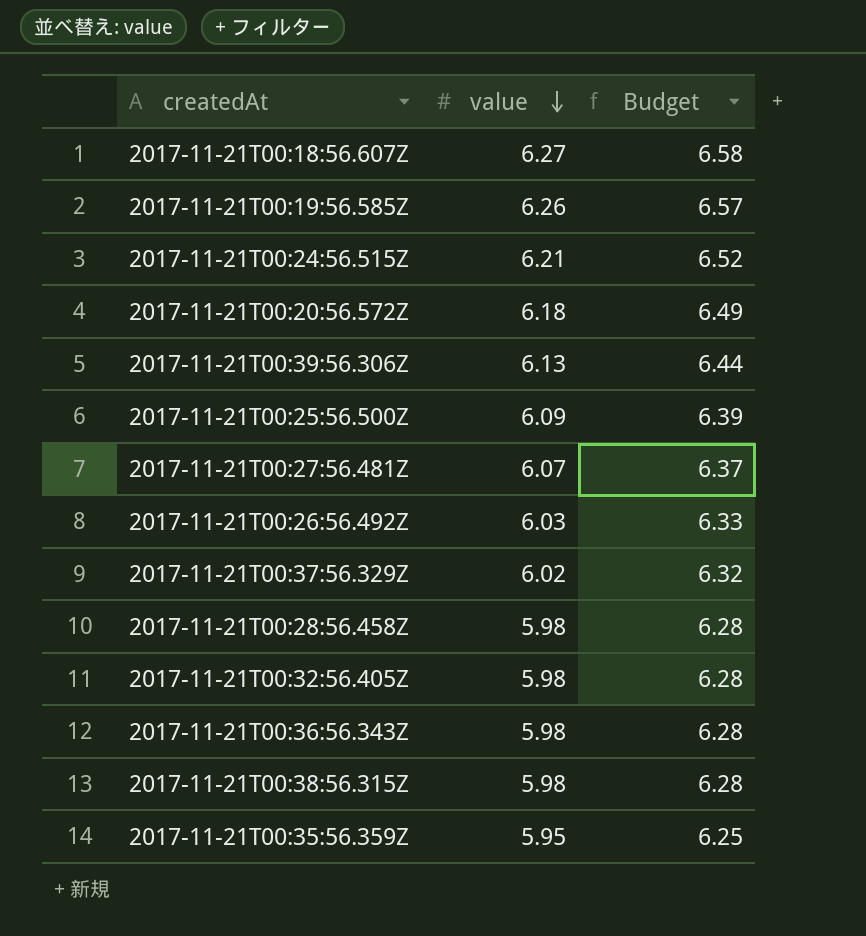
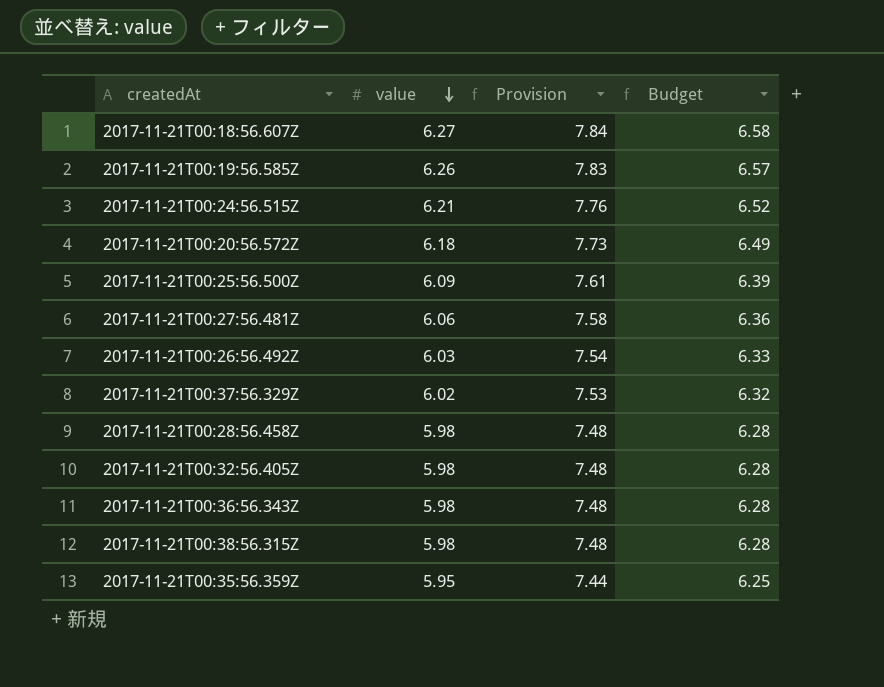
column Provision | formula: none -> [value] * 1.25
row 2017-11-21T00:39:56.306Z: 6.13 | 6.44 -> none
2017-11-21T00:27:56.481Z | value: 6.07 -> 6.06
2017-11-21T00:27:56.481Z | Budget: 6.37 -> 6.36

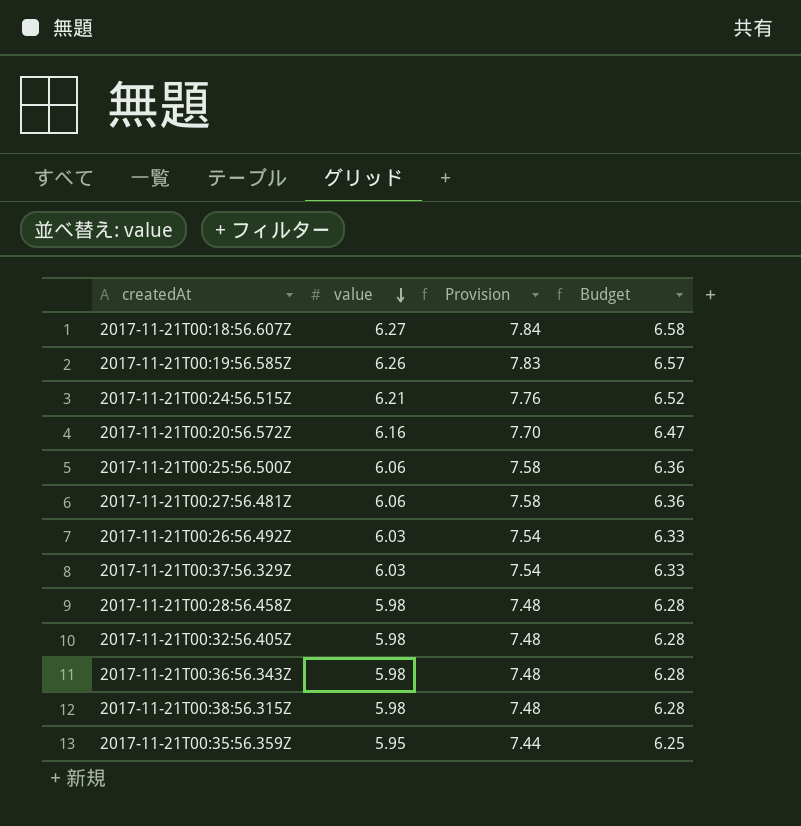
2017-11-21T00:20:56.572Z | value: 6.18 -> 6.16
2017-11-21T00:20:56.572Z | Provision: 7.73 -> 7.70
2017-11-21T00:20:56.572Z | Budget: 6.49 -> 6.47
2017-11-21T00:25:56.500Z | value: 6.09 -> 6.06
2017-11-21T00:25:56.500Z | Provision: 7.61 -> 7.58
2017-11-21T00:25:56.500Z | Budget: 6.39 -> 6.36
2017-11-21T00:37:56.329Z | value: 6.02 -> 6.03
2017-11-21T00:37:56.329Z | Provision: 7.53 -> 7.54
2017-11-21T00:37:56.329Z | Budget: 6.32 -> 6.33

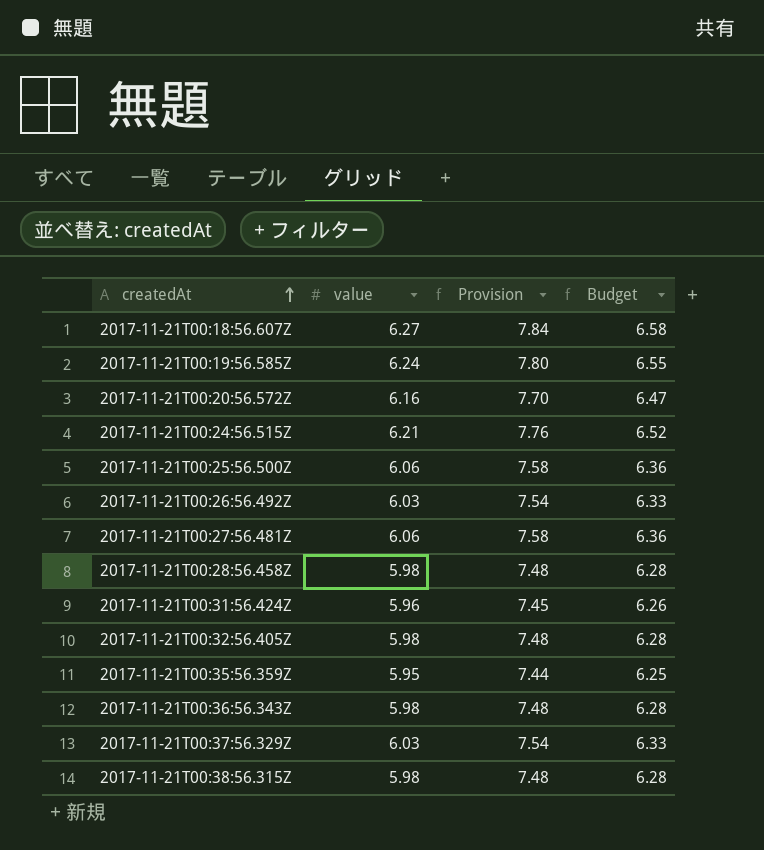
row order: value descending -> createdAt ascending
2017-11-21T00:19:56.585Z | value: 6.26 -> 6.24
2017-11-21T00:19:56.585Z | Provision: 7.83 -> 7.80
2017-11-21T00:19:56.585Z | Budget: 6.57 -> 6.55
row 2017-11-21T00:31:56.424Z: none -> 5.96 | 7.45 | 6.26

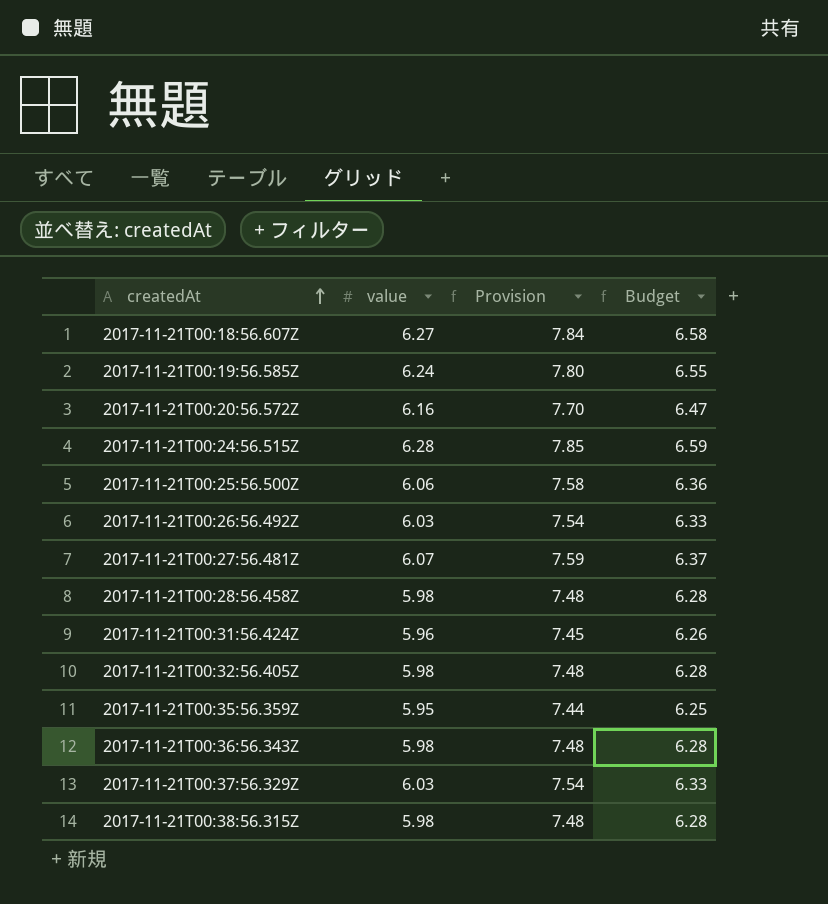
2017-11-21T00:24:56.515Z | value: 6.21 -> 6.28
2017-11-21T00:24:56.515Z | Provision: 7.76 -> 7.85
2017-11-21T00:24:56.515Z | Budget: 6.52 -> 6.59
2017-11-21T00:27:56.481Z | value: 6.06 -> 6.07
2017-11-21T00:27:56.481Z | Provision: 7.58 -> 7.59
2017-11-21T00:27:56.481Z | Budget: 6.36 -> 6.37

